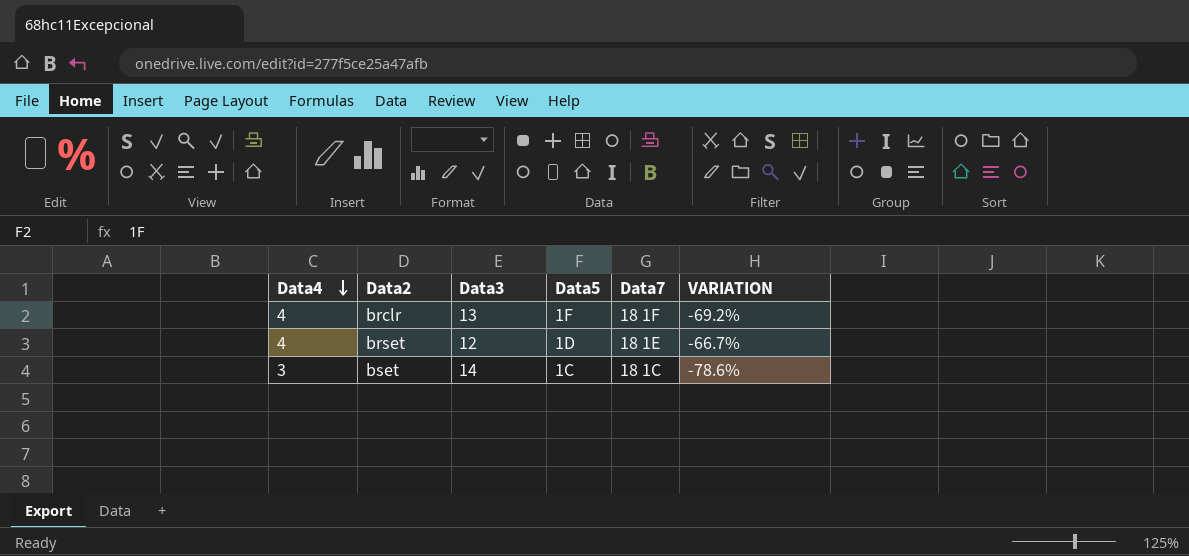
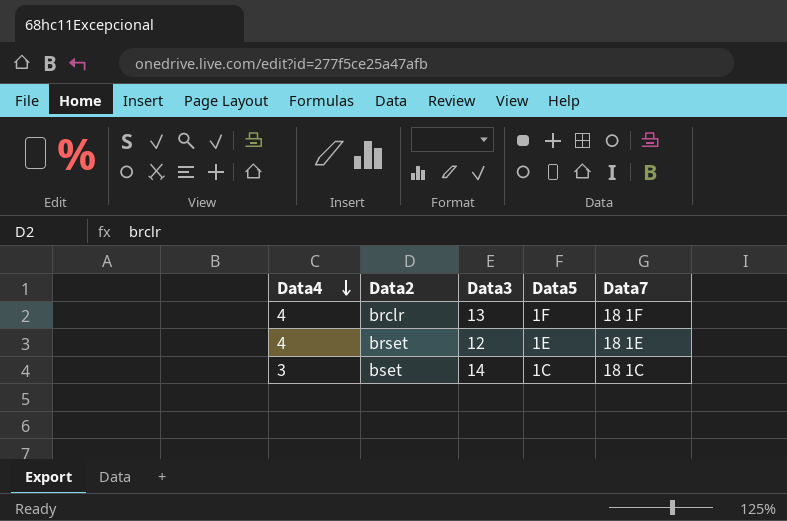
column VARIATION | formula: ([Data4] - [Data3]) / [Data3] -> none
brset | Data5: 1D -> 1E

